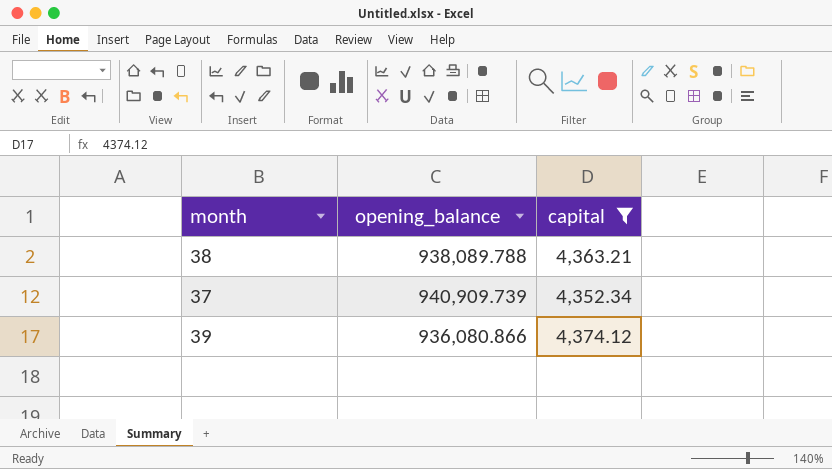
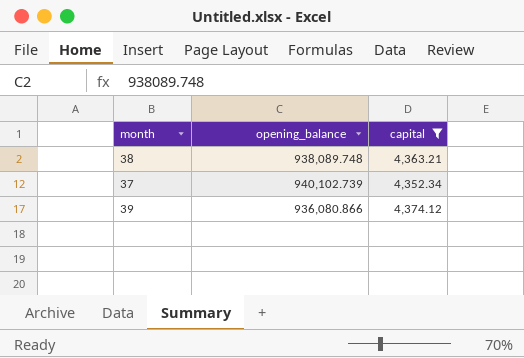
38 | opening_balance: 938,089.788 -> 938,089.748
37 | opening_balance: 940,909.739 -> 940,102.739

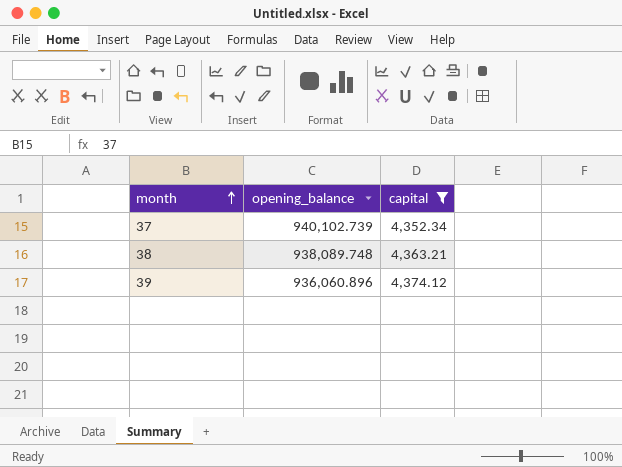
row order: none -> month ascending
39 | opening_balance: 936,080.866 -> 936,060.896

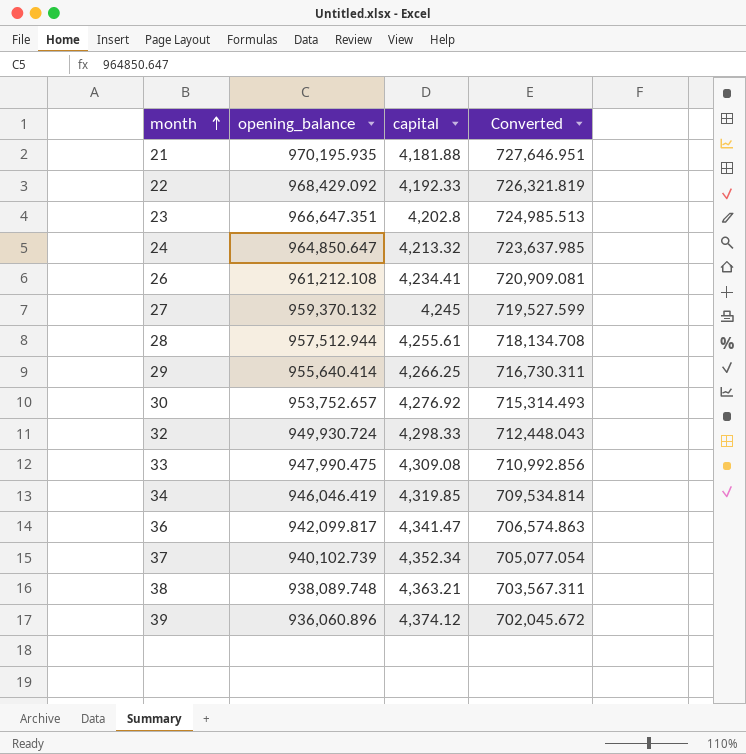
filter: capital >= 4,352.34 -> none
column Converted | formula: none -> [opening_balance] * 0.75

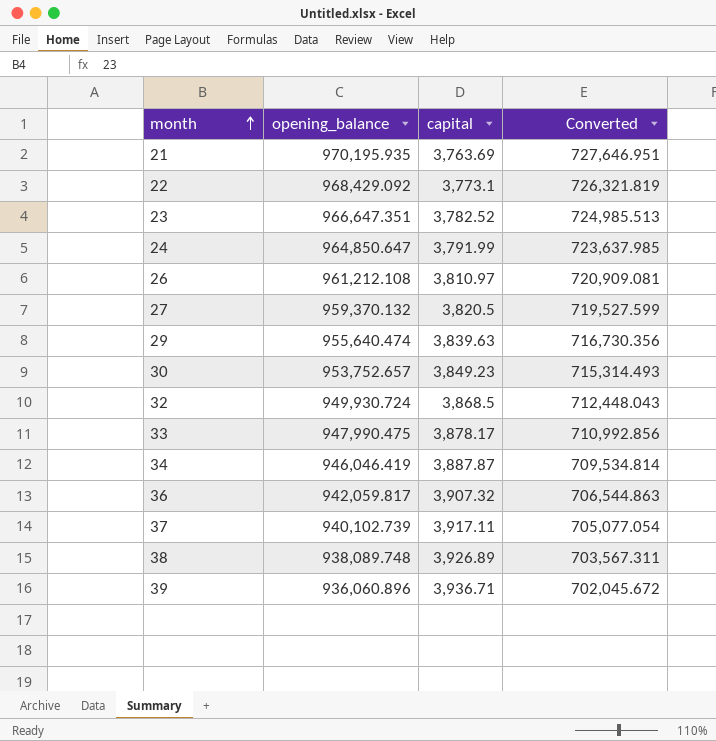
row 28: 957,512.944 | 4,255.61 | 718,134.708 -> none
21 | capital: 4,181.88 -> 3,763.69
22 | capital: 4,192.33 -> 3,773.1
23 | capital: 4,202.8 -> 3,782.52
24 | capital: 4,213.32 -> 3,791.99
26 | capital: 4,234.41 -> 3,810.97
27 | capital: 4,245 -> 3,820.5
29 | opening_balance: 955,640.414 -> 955,640.474
29 | capital: 4,266.25 -> 3,839.63
29 | Converted: 716,730.311 -> 716,730.356
30 | capital: 4,276.92 -> 3,849.23
32 | capital: 4,298.33 -> 3,868.5
33 | capital: 4,309.08 -> 3,878.17
34 | capital: 4,319.85 -> 3,887.87
36 | opening_balance: 942,099.817 -> 942,059.817
36 | capital: 4,341.47 -> 3,907.32
36 | Converted: 706,574.863 -> 706,544.863
37 | capital: 4,352.34 -> 3,917.11
38 | capital: 4,363.21 -> 3,926.89
39 | capital: 4,374.12 -> 3,936.71

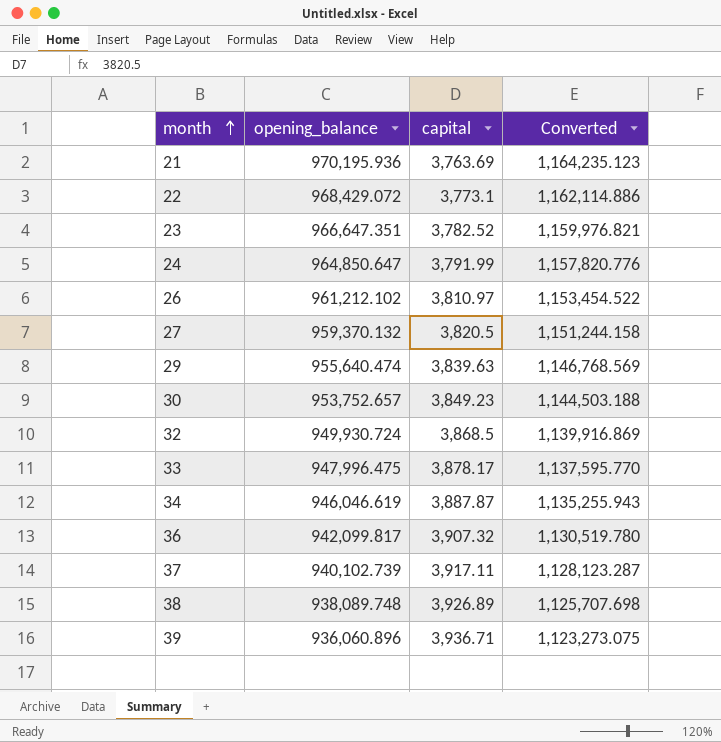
column Converted | formula: [opening_balance] * 0.75 -> [opening_balance] * 1.2
21 | opening_balance: 970,195.935 -> 970,195.936
22 | opening_balance: 968,429.092 -> 968,429.072
26 | opening_balance: 961,212.108 -> 961,212.102
33 | opening_balance: 947,990.475 -> 947,996.475
34 | opening_balance: 946,046.419 -> 946,046.619
36 | opening_balance: 942,059.817 -> 942,099.817

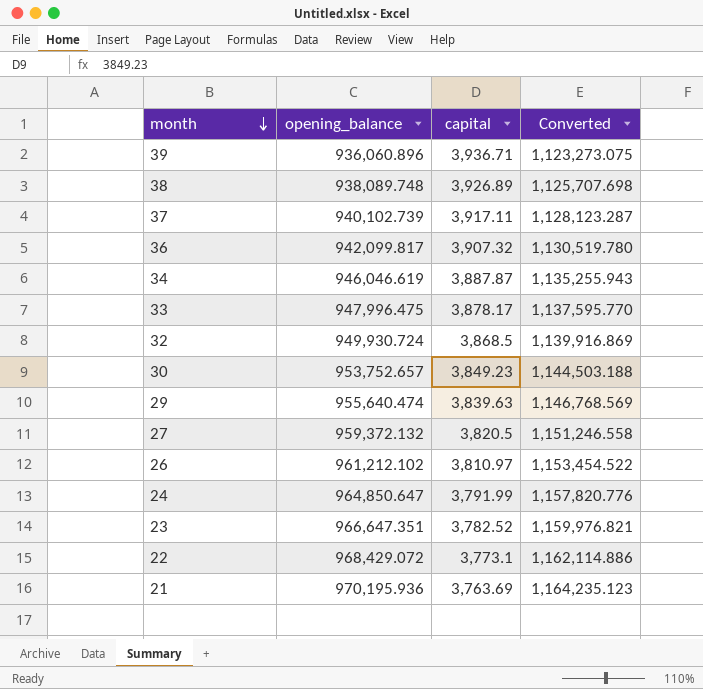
row order: month ascending -> month descending
27 | opening_balance: 959,370.132 -> 959,372.132
27 | Converted: 1,151,244.158 -> 1,151,246.558

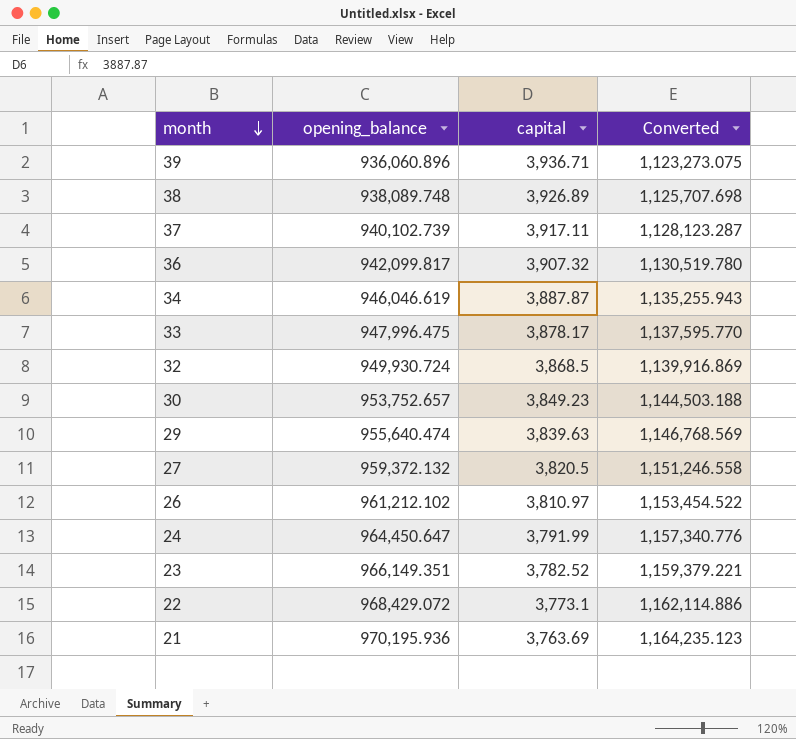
24 | opening_balance: 964,850.647 -> 964,450.647
24 | Converted: 1,157,820.776 -> 1,157,340.776
23 | opening_balance: 966,647.351 -> 966,149.351
23 | Converted: 1,159,976.821 -> 1,159,379.221

